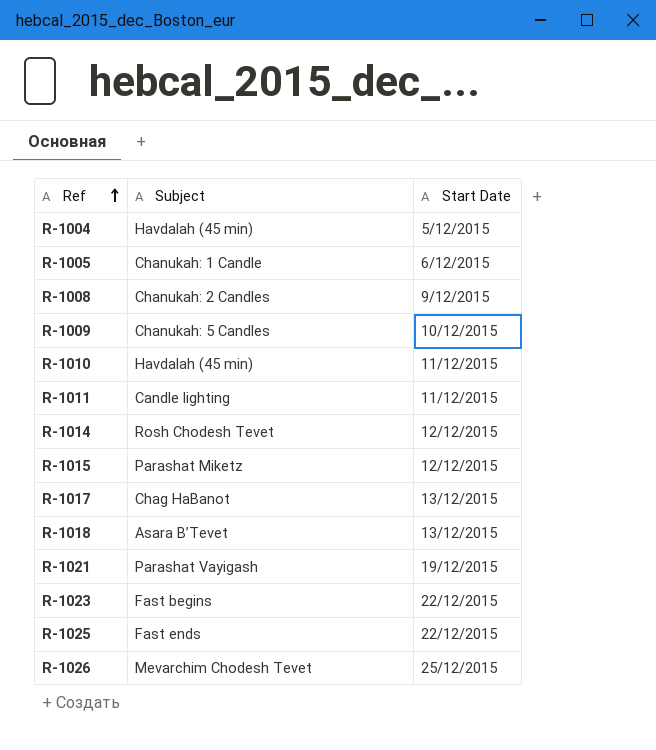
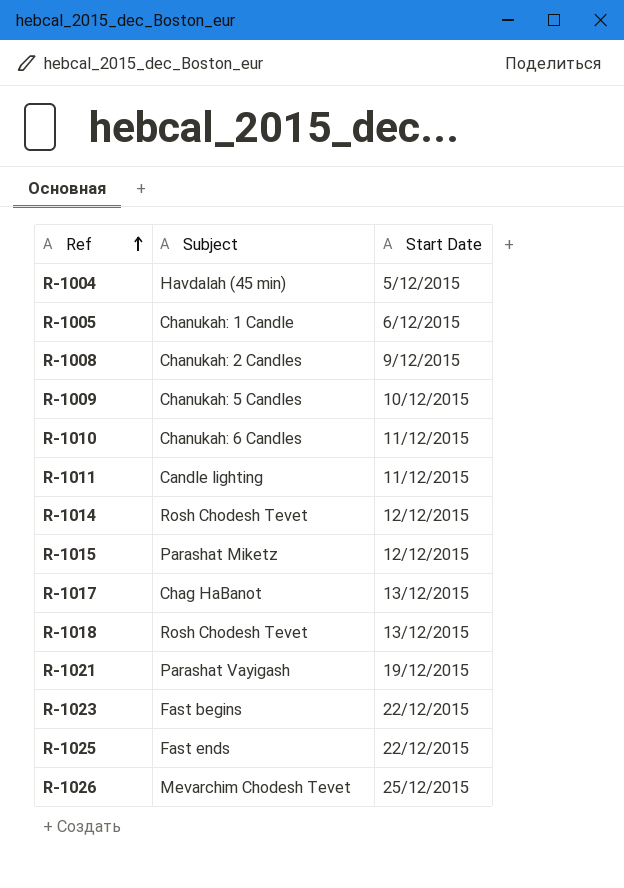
R-1010 | Subject: Havdalah (45 min) -> Chanukah: 6 Candles
R-1018 | Subject: Asara B’Tevet -> Rosh Chodesh Tevet

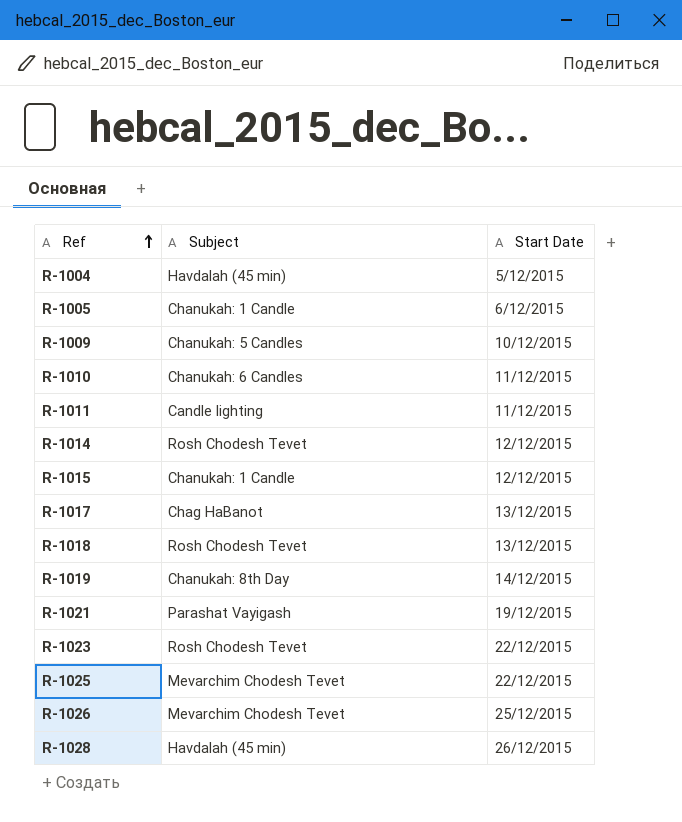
row R-1008: Chanukah: 2 Candles | 9/12/2015 -> none
R-1015 | Subject: Parashat Miketz -> Chanukah: 1 Candle
row R-1019: none -> Chanukah: 8th Day | 14/12/2015
R-1023 | Subject: Fast begins -> Rosh Chodesh Tevet
R-1025 | Subject: Fast ends -> Mevarchim Chodesh Tevet
row R-1028: none -> Havdalah (45 min) | 26/12/2015

